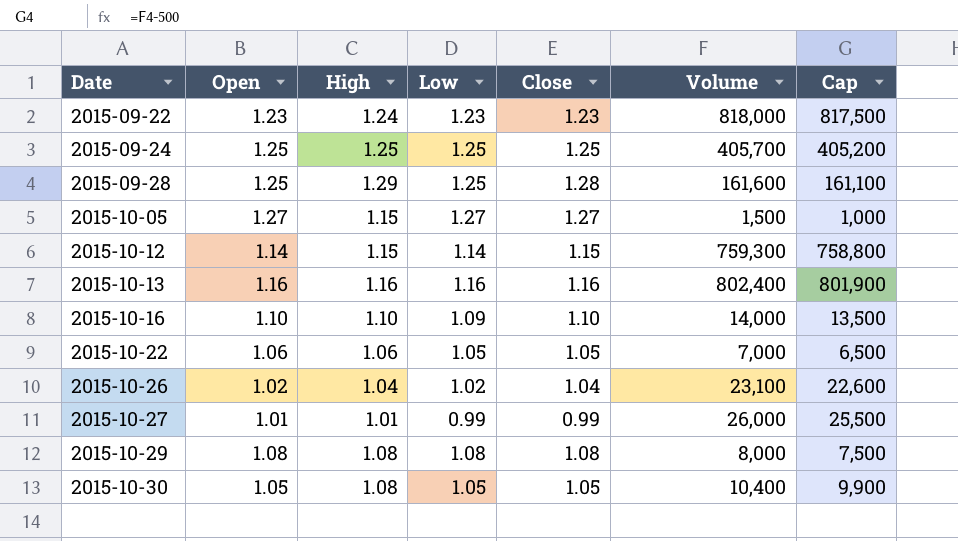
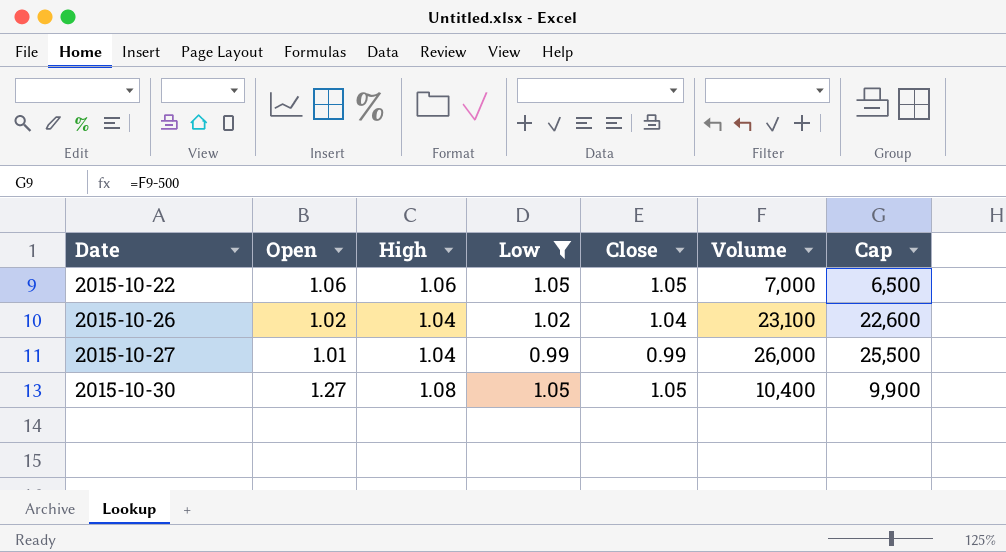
filter: none -> Low <= 1.05
2015-10-27 | High: 1.01 -> 1.04
2015-10-30 | Open: 1.05 -> 1.27

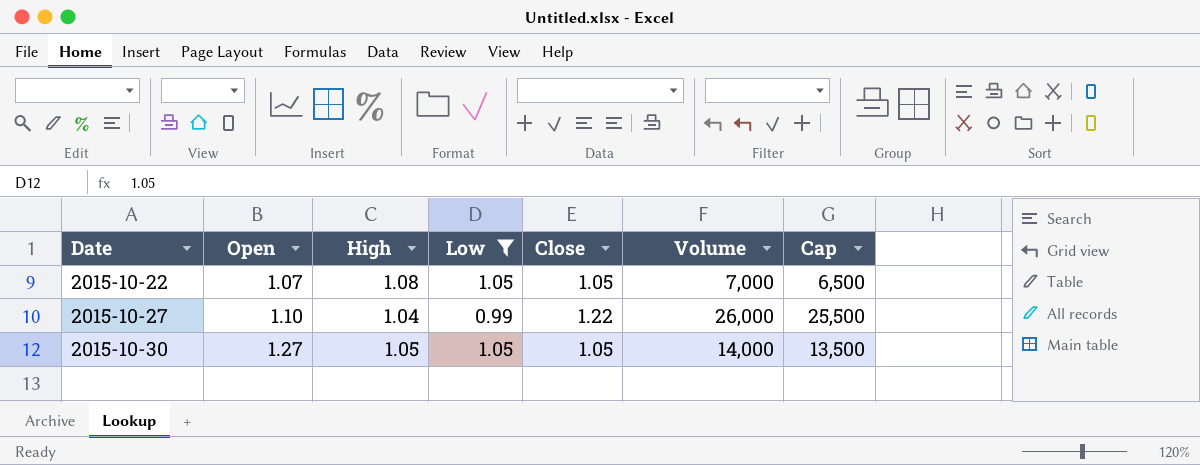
row 2015-10-26: 1.02 | 1.04 | 1.02 | 1.04 | 23,100 | 22,600 -> none
2015-10-22 | Open: 1.06 -> 1.07
2015-10-22 | High: 1.06 -> 1.08
2015-10-27 | Open: 1.01 -> 1.10
2015-10-27 | Close: 0.99 -> 1.22
2015-10-30 | High: 1.08 -> 1.05
2015-10-30 | Volume: 10,400 -> 14,000
2015-10-30 | Cap: 9,900 -> 13,500

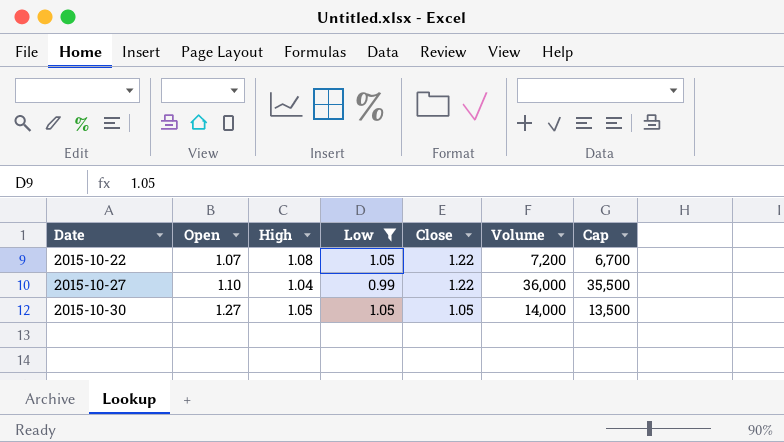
2015-10-22 | Close: 1.05 -> 1.22
2015-10-22 | Volume: 7,000 -> 7,200
2015-10-22 | Cap: 6,500 -> 6,700
2015-10-27 | Volume: 26,000 -> 36,000
2015-10-27 | Cap: 25,500 -> 35,500

